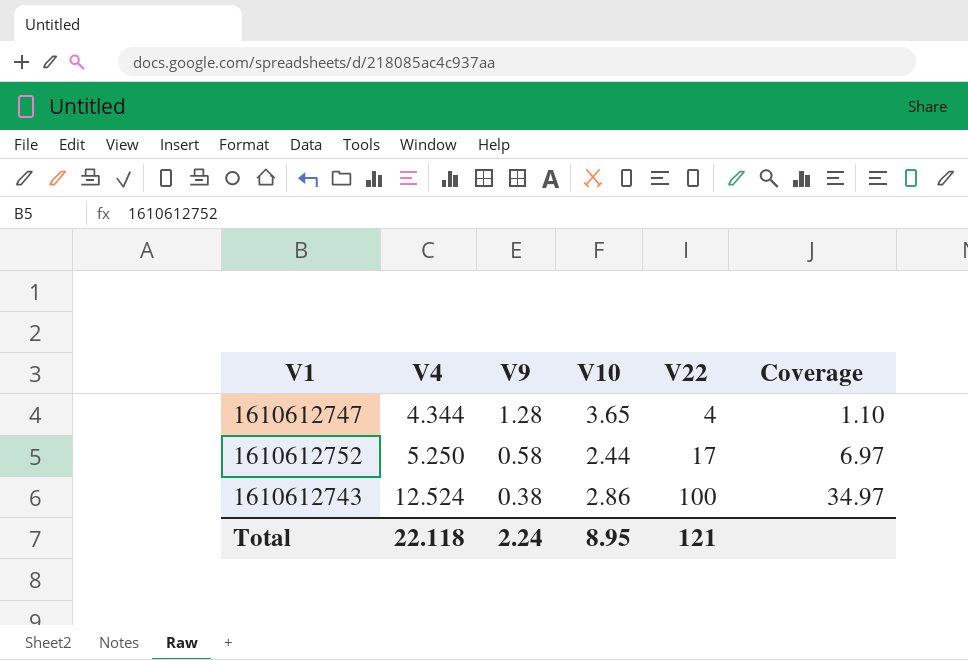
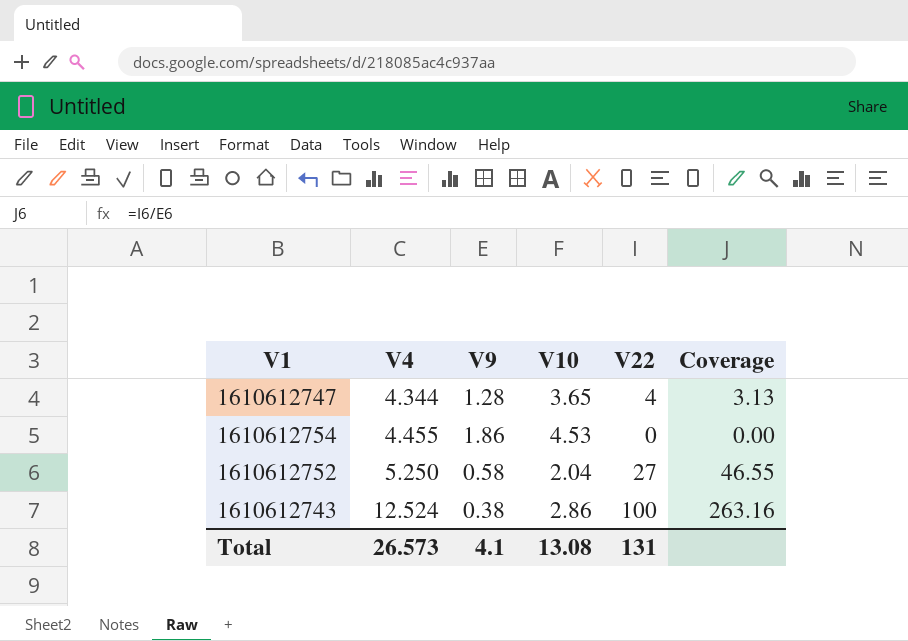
column Coverage | formula: [V22] / [V10] -> [V22] / [V9]
row 1610612754: none -> 4.455 | 1.86 | 4.53 | 0 | 0.00
1610612752 | V10: 2.44 -> 2.04
1610612752 | V22: 17 -> 27
Total | V4: 22.118 -> 26.573
Total | V9: 2.24 -> 4.1
Total | V10: 8.95 -> 13.08
Total | V22: 121 -> 131

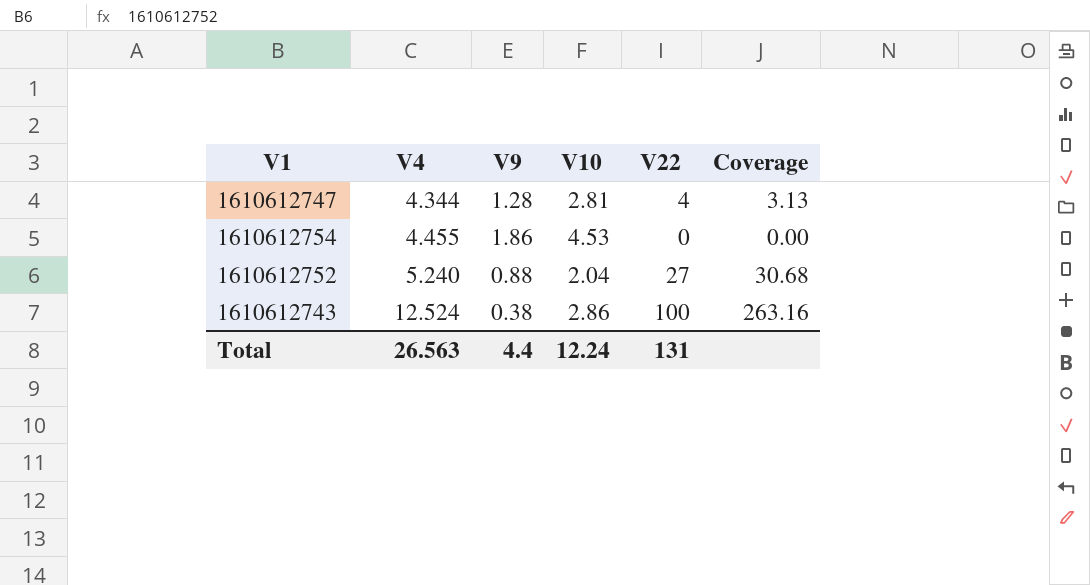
1610612747 | V10: 3.65 -> 2.81
1610612752 | V4: 5.250 -> 5.240
1610612752 | V9: 0.58 -> 0.88
1610612752 | Coverage: 46.55 -> 30.68
Total | V4: 26.573 -> 26.563
Total | V9: 4.1 -> 4.4
Total | V10: 13.08 -> 12.24

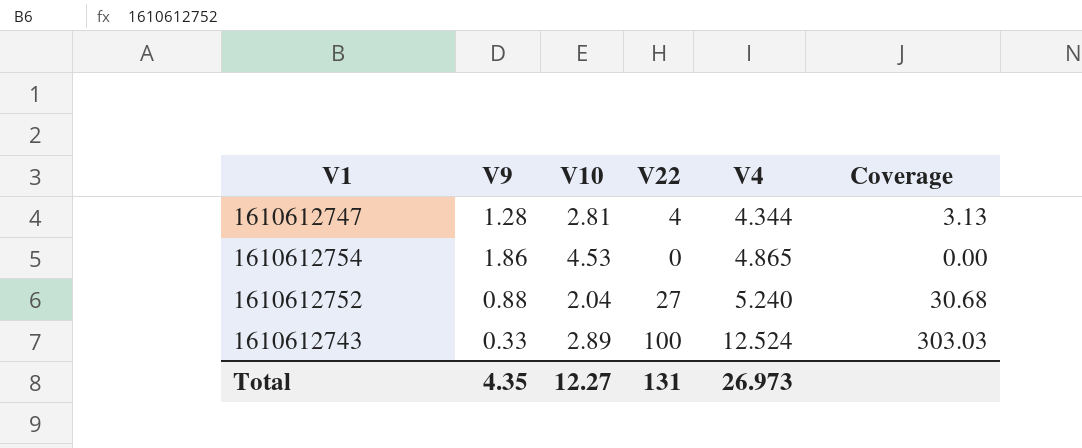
column V4 | position: 2 -> 5
1610612754 | V4: 4.455 -> 4.865
1610612743 | V9: 0.38 -> 0.33
1610612743 | V10: 2.86 -> 2.89
1610612743 | Coverage: 263.16 -> 303.03
Total | V9: 4.4 -> 4.35
Total | V10: 12.24 -> 12.27
Total | V4: 26.563 -> 26.973

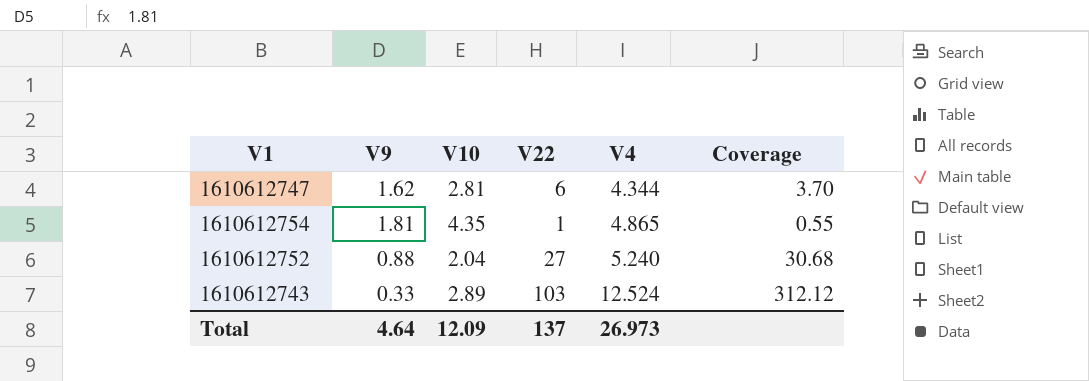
1610612747 | V9: 1.28 -> 1.62
1610612747 | V22: 4 -> 6
1610612747 | Coverage: 3.13 -> 3.70
1610612754 | V9: 1.86 -> 1.81
1610612754 | V10: 4.53 -> 4.35
1610612754 | V22: 0 -> 1
1610612754 | Coverage: 0.00 -> 0.55
1610612743 | V22: 100 -> 103
1610612743 | Coverage: 303.03 -> 312.12
Total | V9: 4.35 -> 4.64
Total | V10: 12.27 -> 12.09
Total | V22: 131 -> 137

